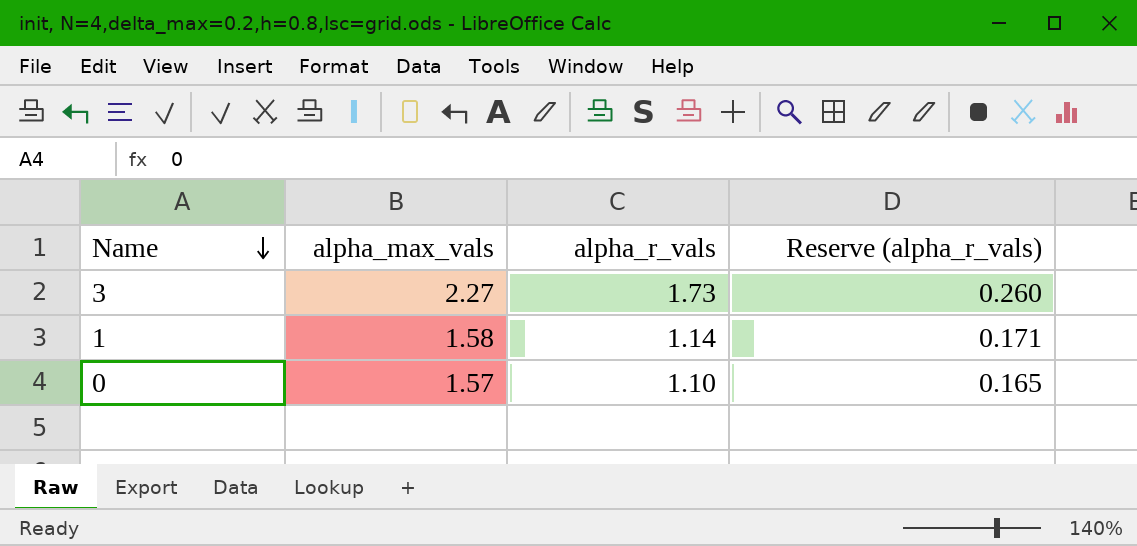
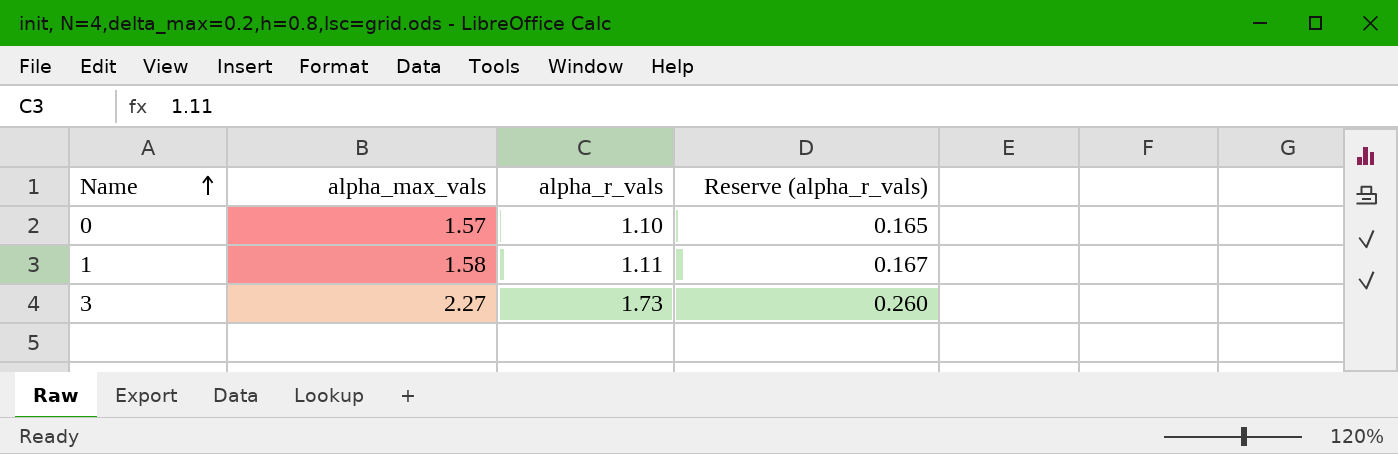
row order: Name descending -> Name ascending
1 | alpha_r_vals: 1.14 -> 1.11
1 | Reserve (alpha_r_vals): 0.171 -> 0.167

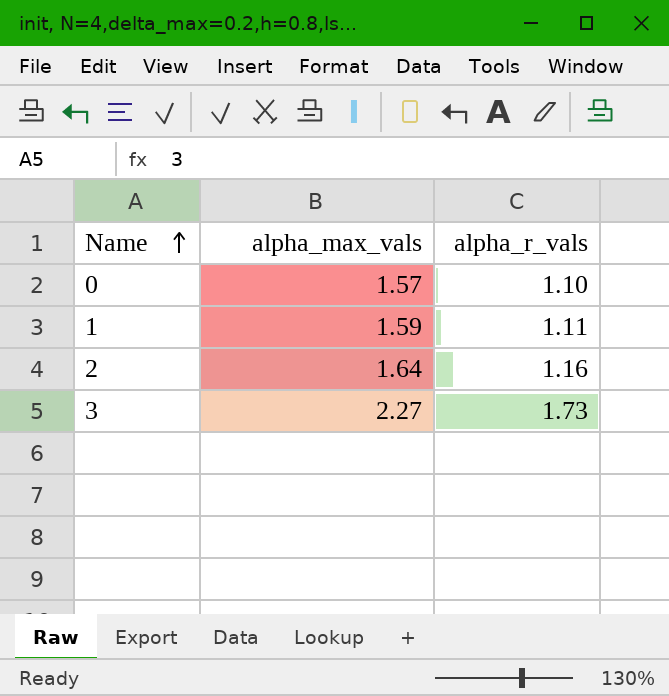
column Reserve (alpha_r_vals) | formula: [alpha_r_vals] * 0.15 -> none
1 | alpha_max_vals: 1.58 -> 1.59
row 2: none -> 1.64 | 1.16

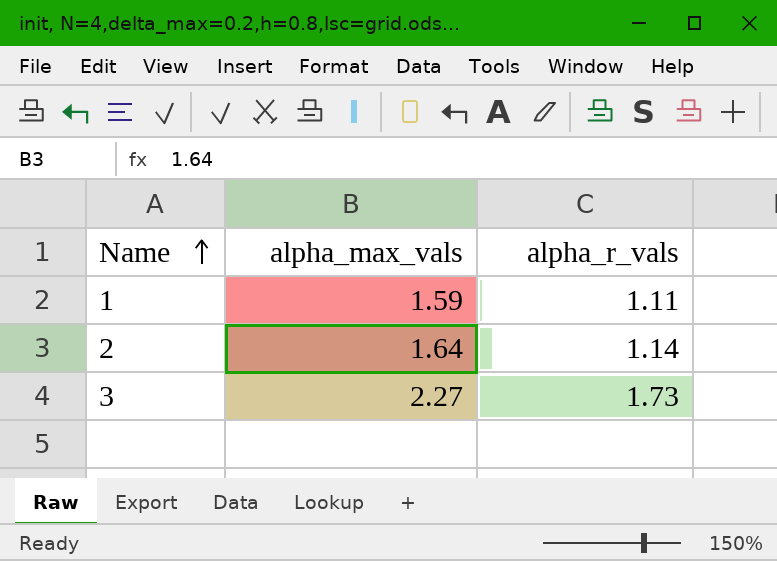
row 0: 1.57 | 1.10 -> none
2 | alpha_r_vals: 1.16 -> 1.14

